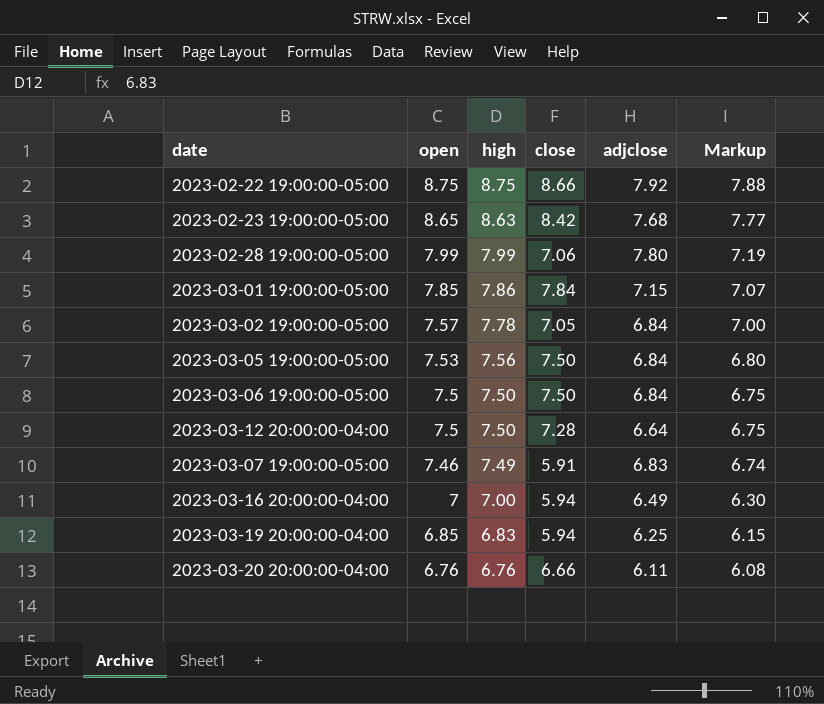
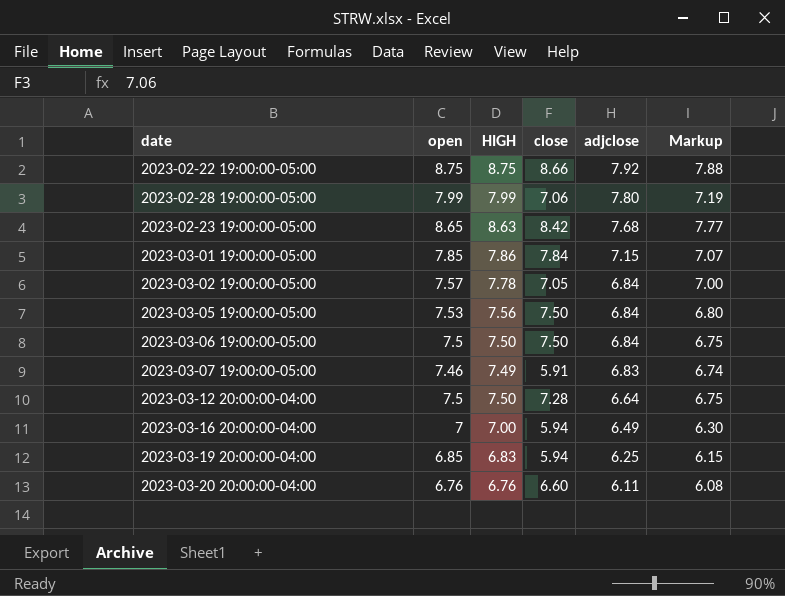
row order: open descending -> adjclose descending
column name: high -> HIGH
2023-03-20 20:00:00-04:00 | close: 6.66 -> 6.60

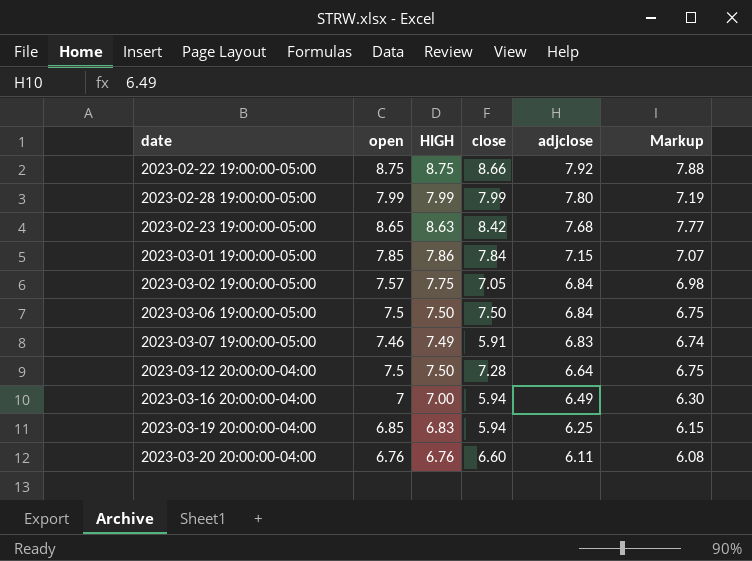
row 2023-03-05 19:00:00-05:00: 7.53 | 7.56 | 7.50 | 6.84 | 6.80 -> none
2023-02-28 19:00:00-05:00 | close: 7.06 -> 7.99
2023-03-02 19:00:00-05:00 | HIGH: 7.78 -> 7.75
2023-03-02 19:00:00-05:00 | Markup: 7.00 -> 6.98

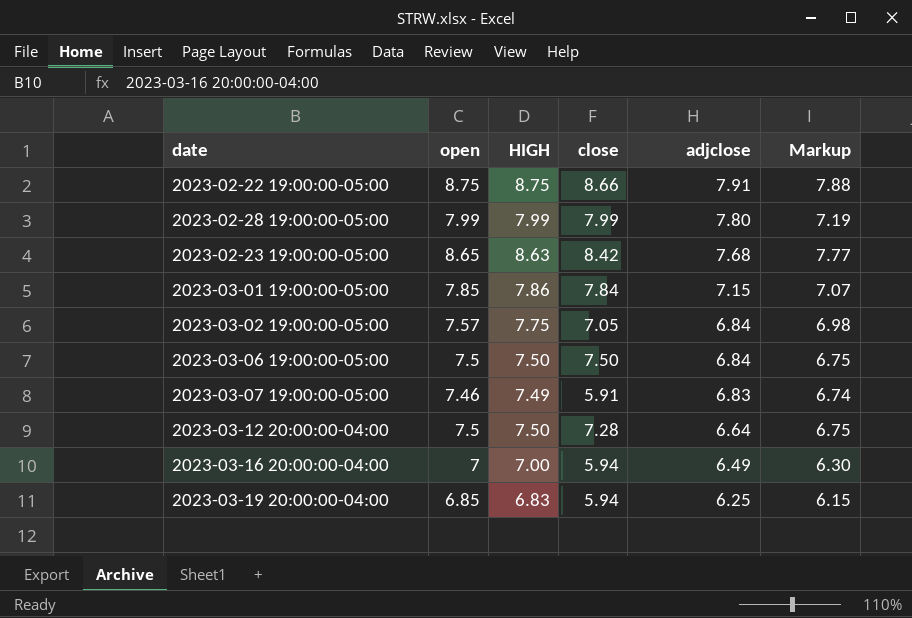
row 2023-03-20 20:00:00-04:00: 6.76 | 6.76 | 6.60 | 6.11 | 6.08 -> none
2023-02-22 19:00:00-05:00 | adjclose: 7.92 -> 7.91

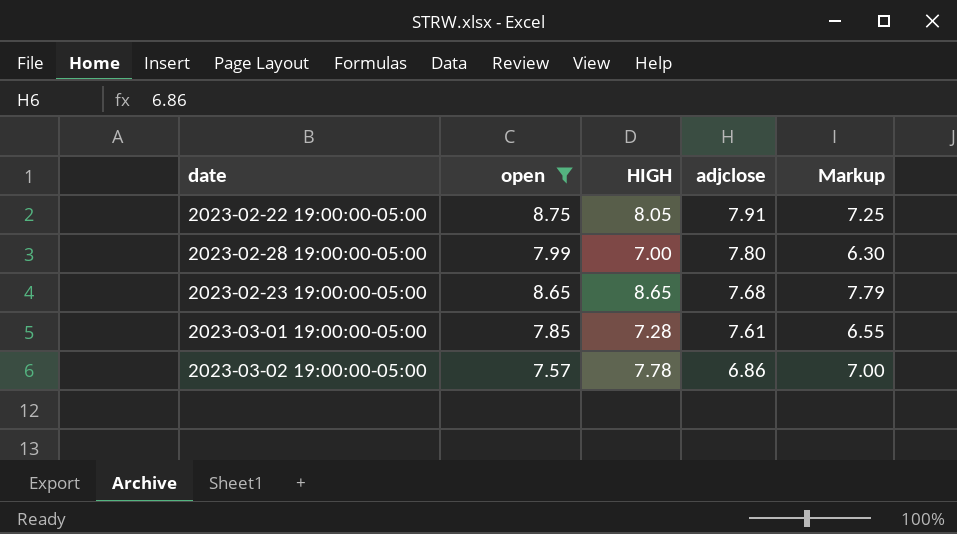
filter: none -> open >= 7.57
column close | position: 4 -> none
2023-02-22 19:00:00-05:00 | HIGH: 8.75 -> 8.05
2023-02-22 19:00:00-05:00 | Markup: 7.88 -> 7.25
2023-02-28 19:00:00-05:00 | HIGH: 7.99 -> 7.00
2023-02-28 19:00:00-05:00 | Markup: 7.19 -> 6.30
2023-02-23 19:00:00-05:00 | HIGH: 8.63 -> 8.65
2023-02-23 19:00:00-05:00 | Markup: 7.77 -> 7.79
2023-03-01 19:00:00-05:00 | HIGH: 7.86 -> 7.28
2023-03-01 19:00:00-05:00 | adjclose: 7.15 -> 7.61
2023-03-01 19:00:00-05:00 | Markup: 7.07 -> 6.55
2023-03-02 19:00:00-05:00 | HIGH: 7.75 -> 7.78
2023-03-02 19:00:00-05:00 | adjclose: 6.84 -> 6.86
2023-03-02 19:00:00-05:00 | Markup: 6.98 -> 7.00

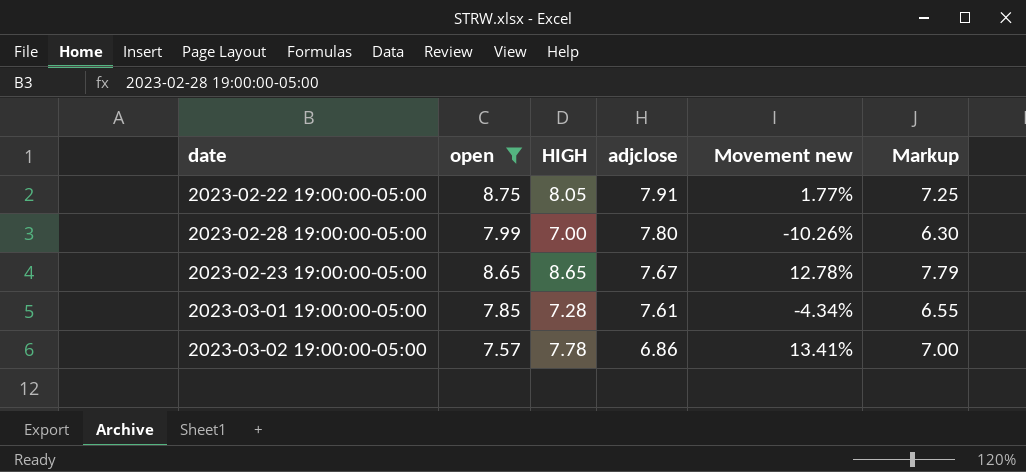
column Movement new | formula: none -> ([HIGH] - [adjclose]) / [adjclose]
2023-02-23 19:00:00-05:00 | adjclose: 7.68 -> 7.67

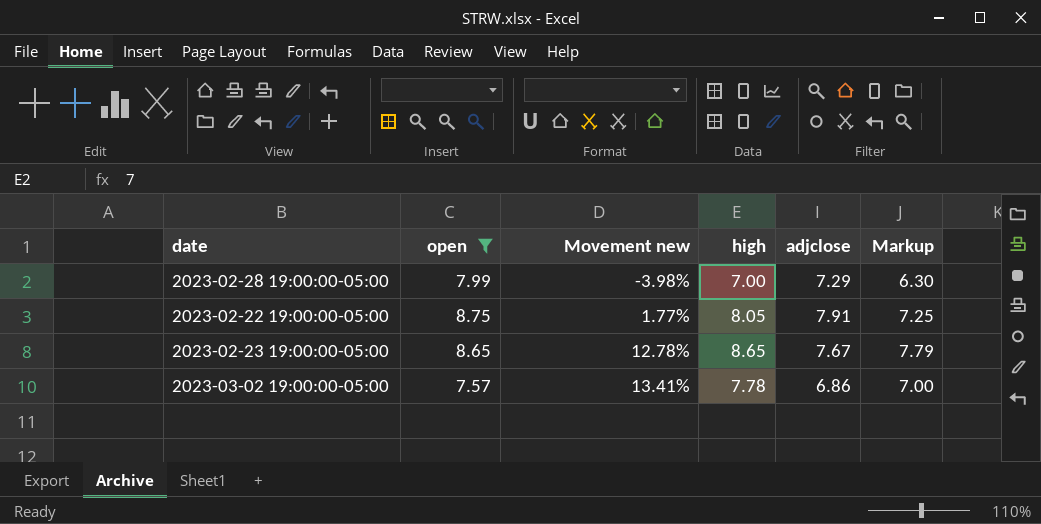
row order: adjclose descending -> Movement new ascending
column Movement new | position: 5 -> 3
column name: HIGH -> high
row 2023-03-01 19:00:00-05:00: 7.85 | 7.28 | 7.61 | -4.34% | 6.55 -> none
2023-02-28 19:00:00-05:00 | Movement new: -10.26% -> -3.98%
2023-02-28 19:00:00-05:00 | adjclose: 7.80 -> 7.29

